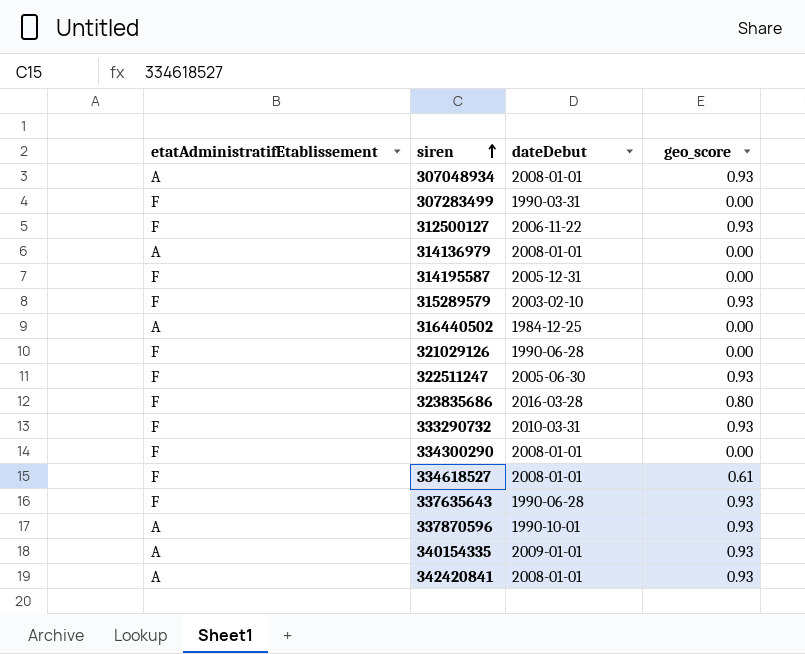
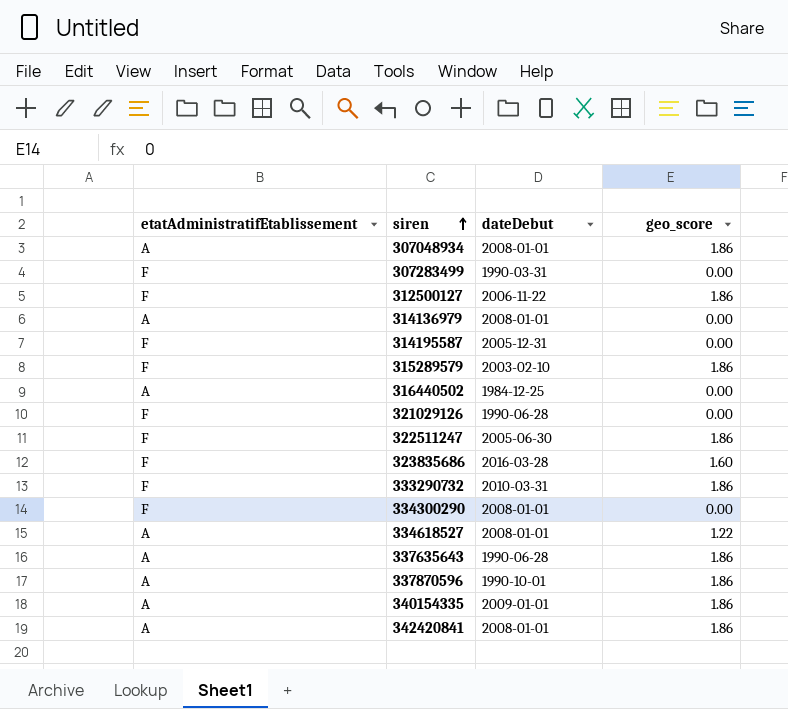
307048934 | geo_score: 0.93 -> 1.86
312500127 | geo_score: 0.93 -> 1.86
315289579 | geo_score: 0.93 -> 1.86
322511247 | geo_score: 0.93 -> 1.86
323835686 | geo_score: 0.80 -> 1.60
333290732 | geo_score: 0.93 -> 1.86
334618527 | etatAdministratifEtablissement: F -> A
334618527 | geo_score: 0.61 -> 1.22
337635643 | etatAdministratifEtablissement: F -> A
337635643 | geo_score: 0.93 -> 1.86
337870596 | geo_score: 0.93 -> 1.86
340154335 | geo_score: 0.93 -> 1.86
342420841 | geo_score: 0.93 -> 1.86

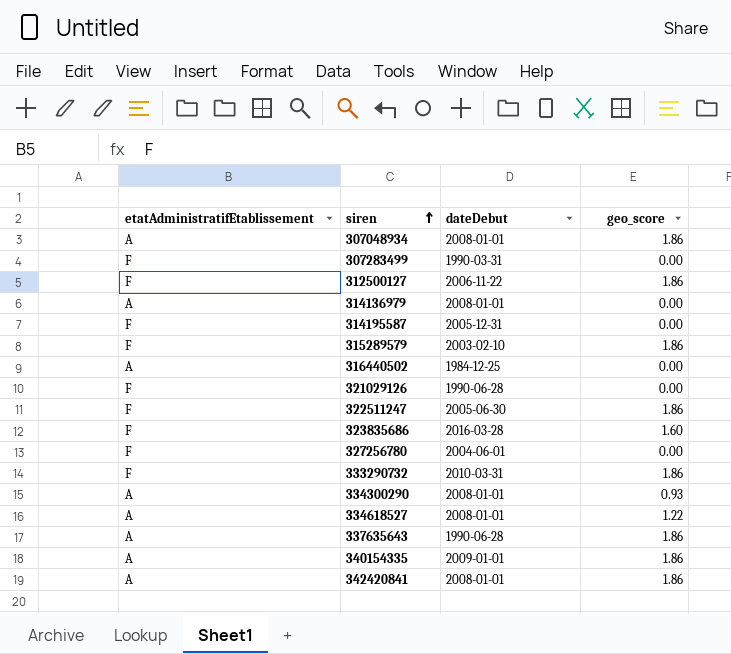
row 337870596: A | 1990-10-01 | 1.86 -> none
row 327256780: none -> F | 2004-06-01 | 0.00
334300290 | etatAdministratifEtablissement: F -> A
334300290 | geo_score: 0.00 -> 0.93

